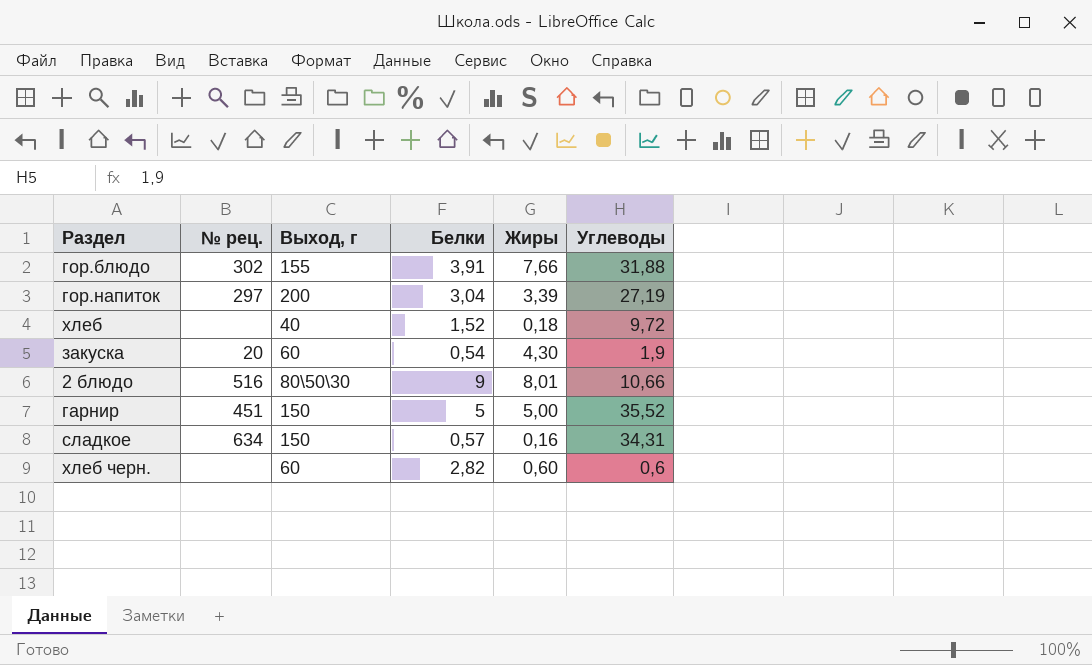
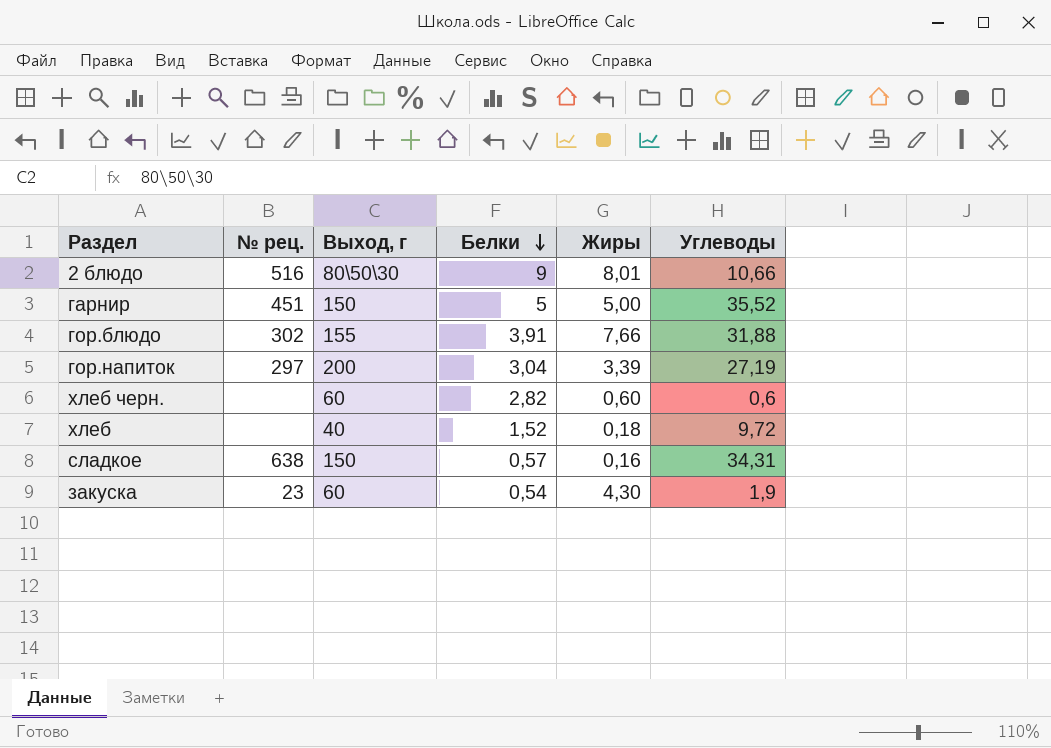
row order: none -> Белки descending
сладкое | № рец.: 634 -> 638
закуска | № рец.: 20 -> 23

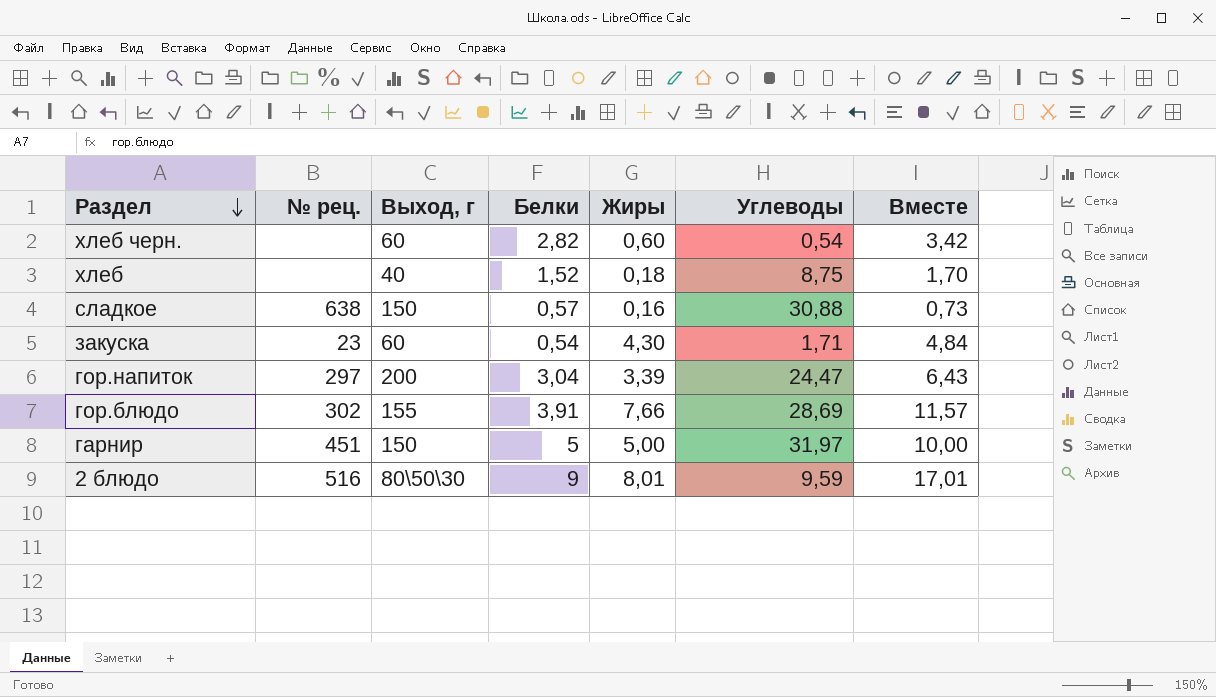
row order: Белки descending -> Раздел descending
column Вместе | formula: none -> [Белки] + [Жиры]
хлеб черн. | Углеводы: 0,6 -> 0,54
хлеб | Углеводы: 9,72 -> 8,75
сладкое | Углеводы: 34,31 -> 30,88
закуска | Углеводы: 1,9 -> 1,71
гор.напиток | Углеводы: 27,19 -> 24,47
гор.блюдо | Углеводы: 31,88 -> 28,69
гарнир | Углеводы: 35,52 -> 31,97
2 блюдо | Углеводы: 10,66 -> 9,59

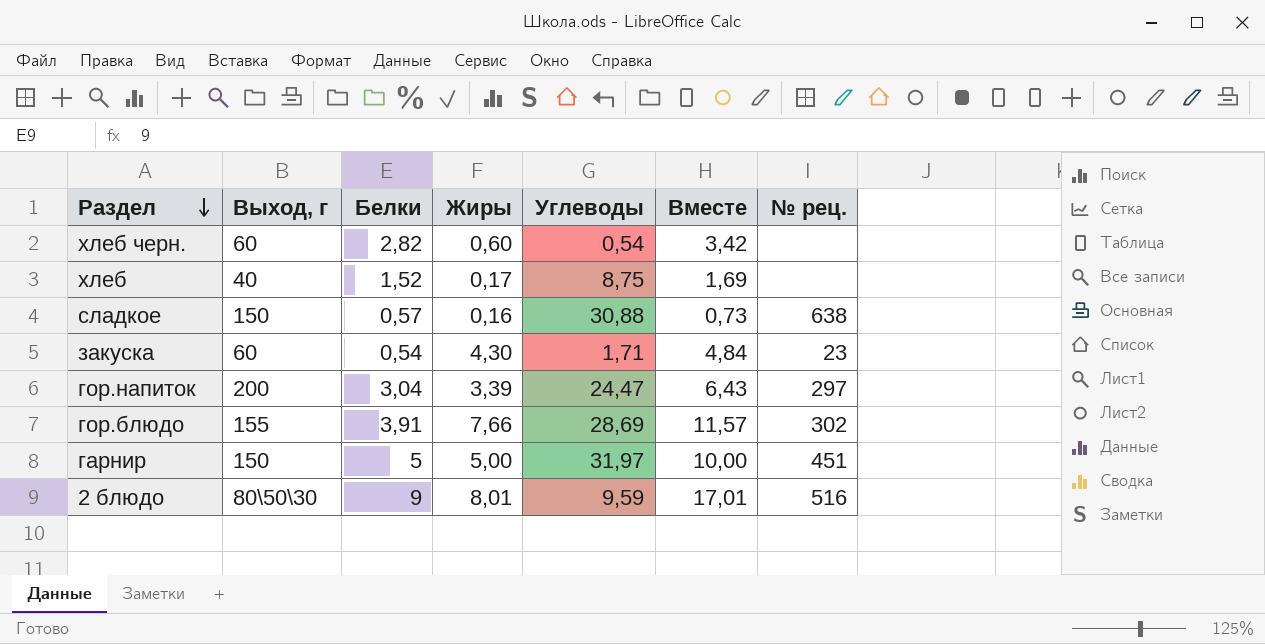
column № рец. | position: 2 -> 7
хлеб | Жиры: 0,18 -> 0,17
хлеб | Вместе: 1,70 -> 1,69

